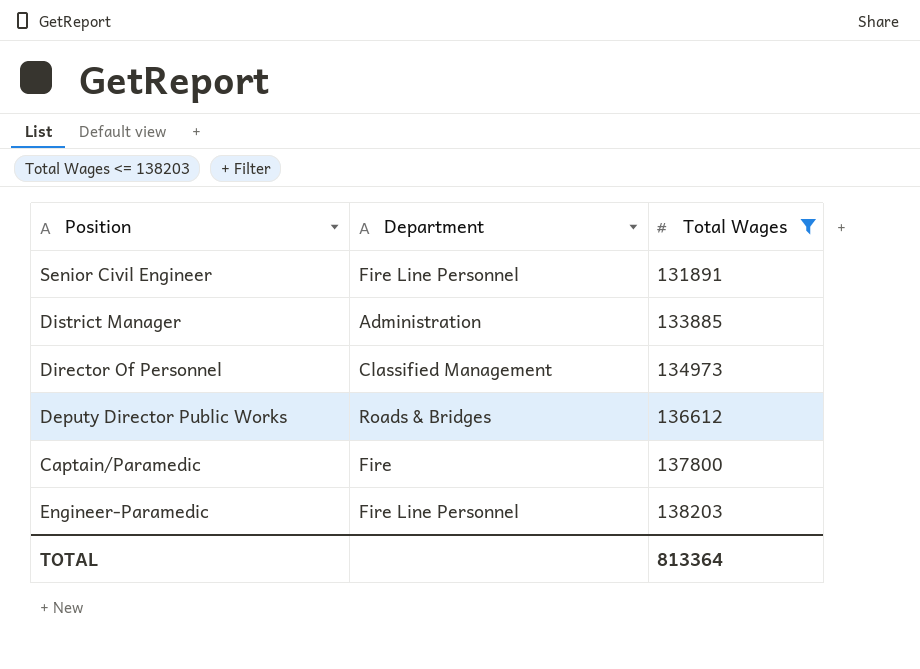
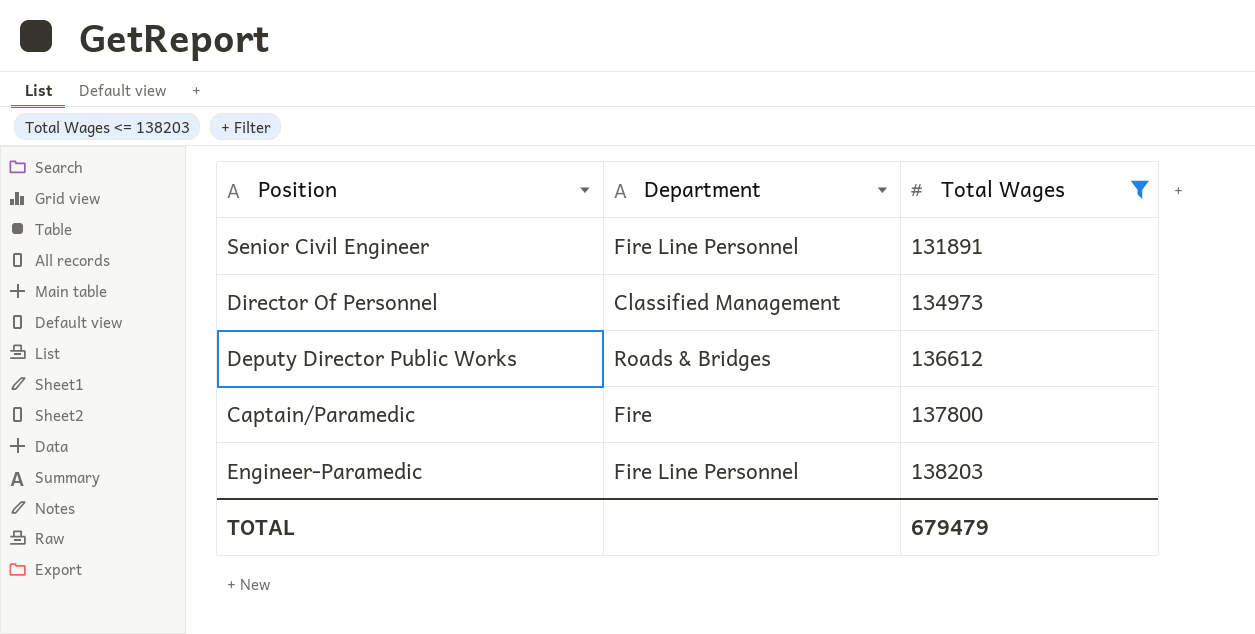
row District Manager: Administration | 133885 -> none
TOTAL | Total Wages: 813364 -> 679479

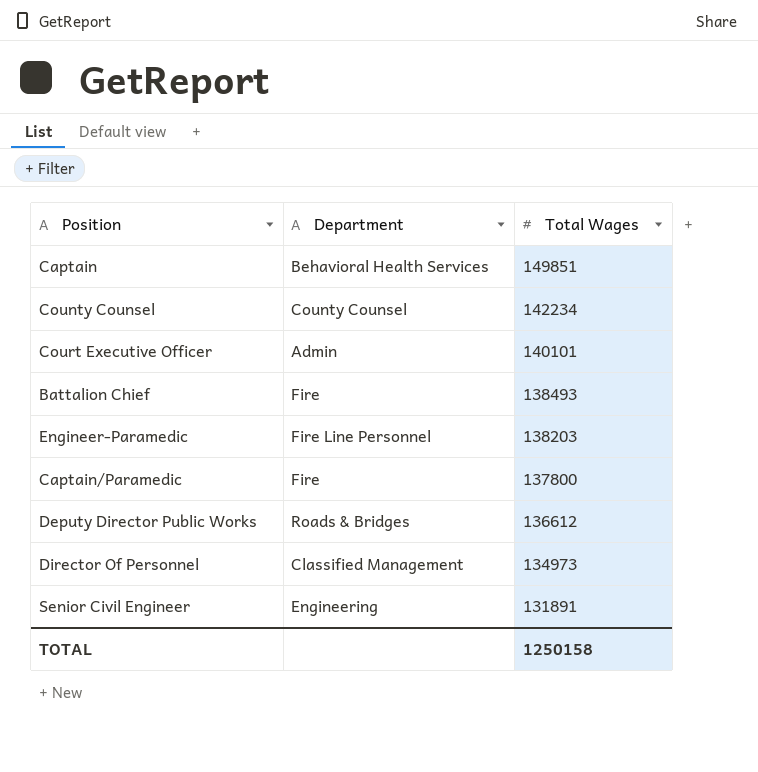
filter: Total Wages <= 138203 -> none
row order: Total Wages ascending -> Total Wages descending
Senior Civil Engineer | Department: Fire Line Personnel -> Engineering
TOTAL | Total Wages: 679479 -> 1250158

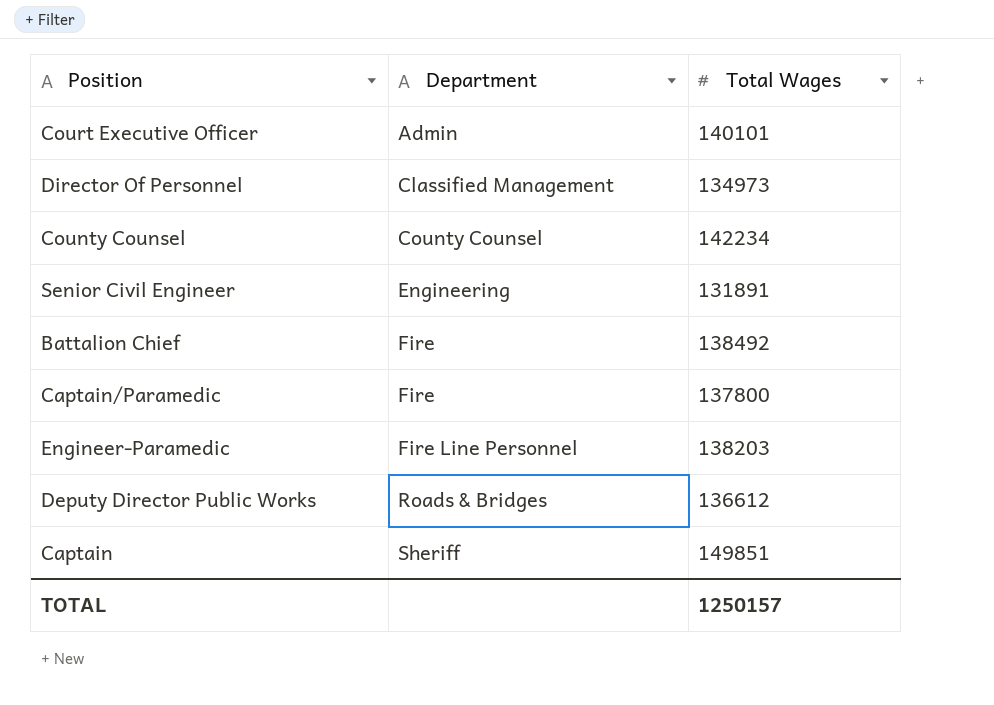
row order: Total Wages descending -> Department ascending
Battalion Chief | Total Wages: 138493 -> 138492
Captain | Department: Behavioral Health Services -> Sheriff
TOTAL | Total Wages: 1250158 -> 1250157

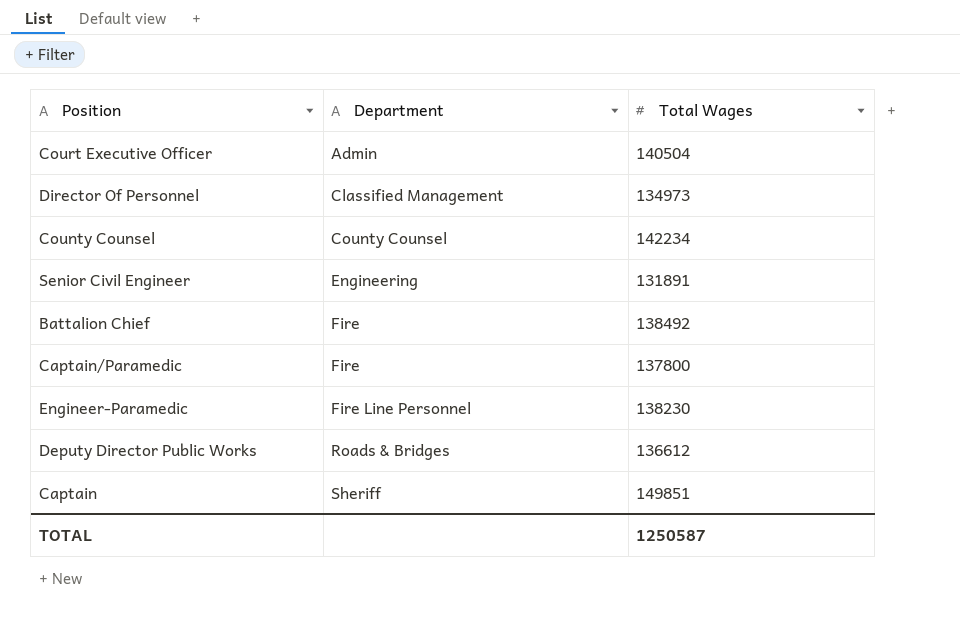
Court Executive Officer | Total Wages: 140101 -> 140504
Engineer-Paramedic | Total Wages: 138203 -> 138230
TOTAL | Total Wages: 1250157 -> 1250587

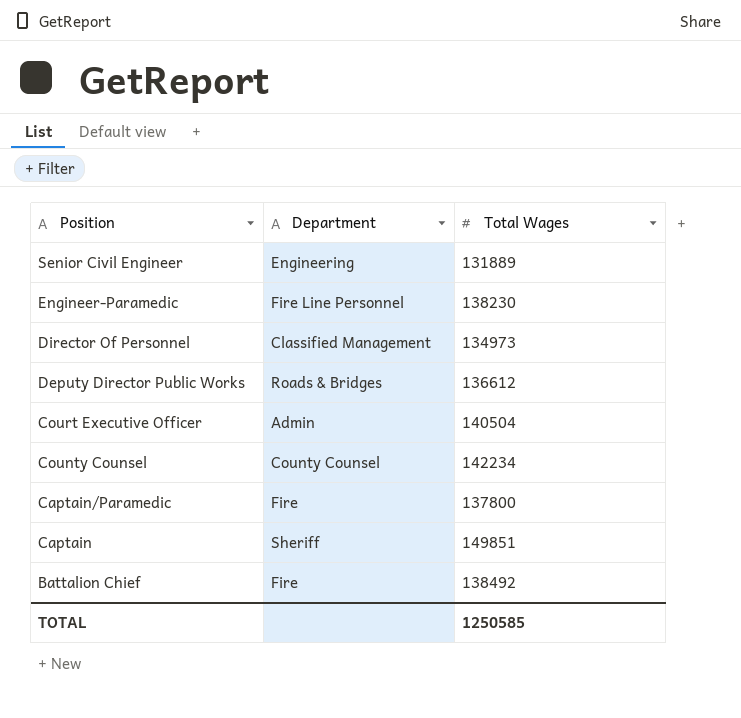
row order: Department ascending -> Position descending
Senior Civil Engineer | Total Wages: 131891 -> 131889
TOTAL | Total Wages: 1250587 -> 1250585

